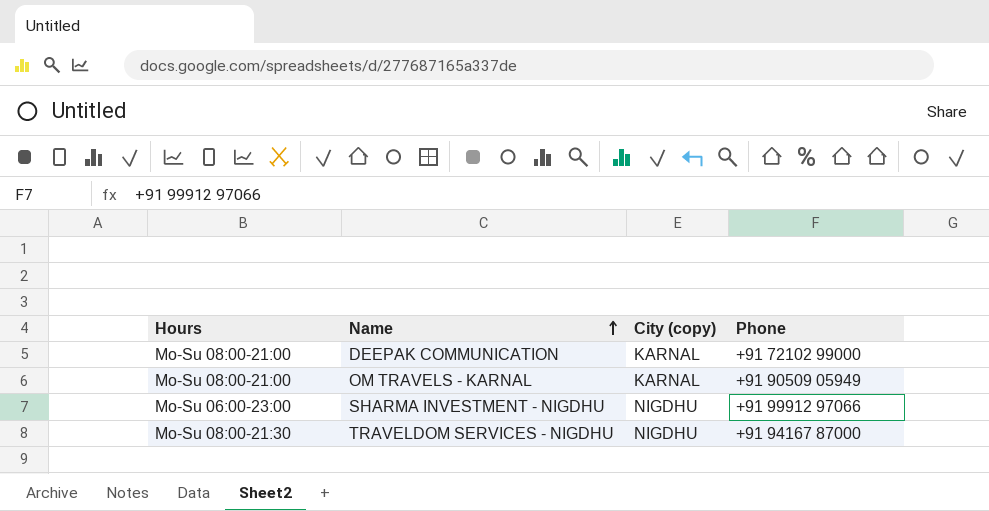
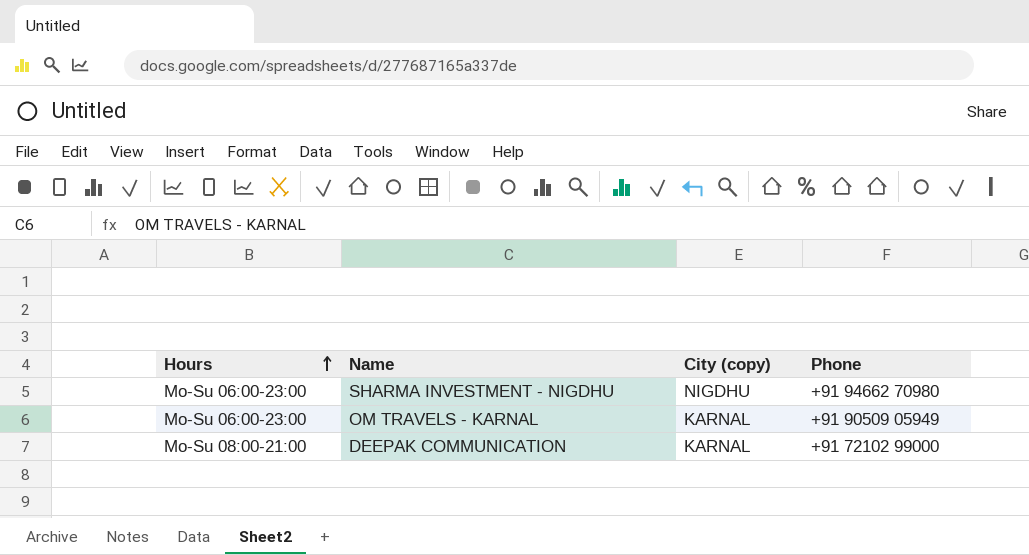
row order: Name ascending -> Hours ascending
row TRAVELDOM SERVICES - NIGDHU: Mo-Su 08:00-21:30 | NIGDHU | +91 94167 87000 -> none
SHARMA INVESTMENT - NIGDHU | Phone: +91 99912 97066 -> +91 94662 70980
OM TRAVELS - KARNAL | Hours: Mo-Su 08:00-21:00 -> Mo-Su 06:00-23:00

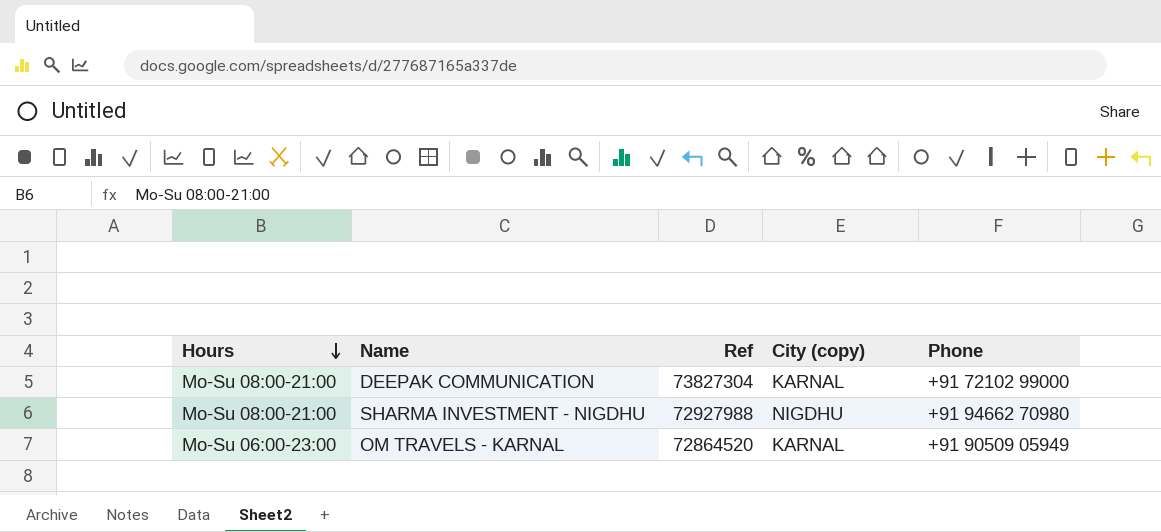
row order: Hours ascending -> Hours descending
column Ref | position: none -> 3
SHARMA INVESTMENT - NIGDHU | Hours: Mo-Su 06:00-23:00 -> Mo-Su 08:00-21:00

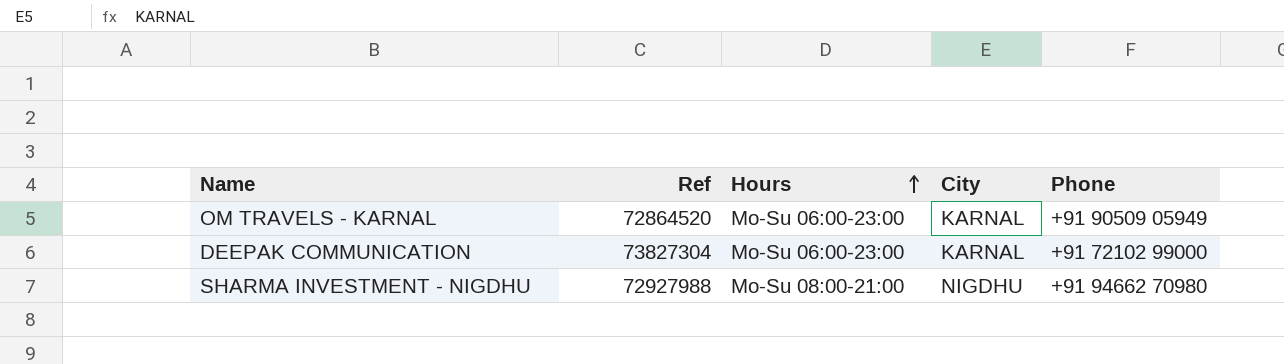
row order: Hours descending -> Hours ascending
column Hours | position: 1 -> 3
column name: City (copy) -> City
DEEPAK COMMUNICATION | Hours: Mo-Su 08:00-21:00 -> Mo-Su 06:00-23:00

